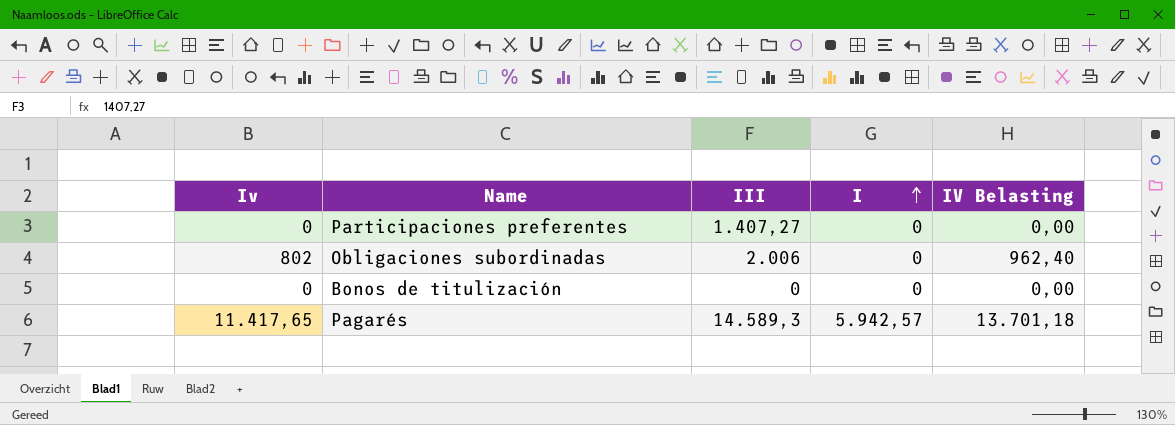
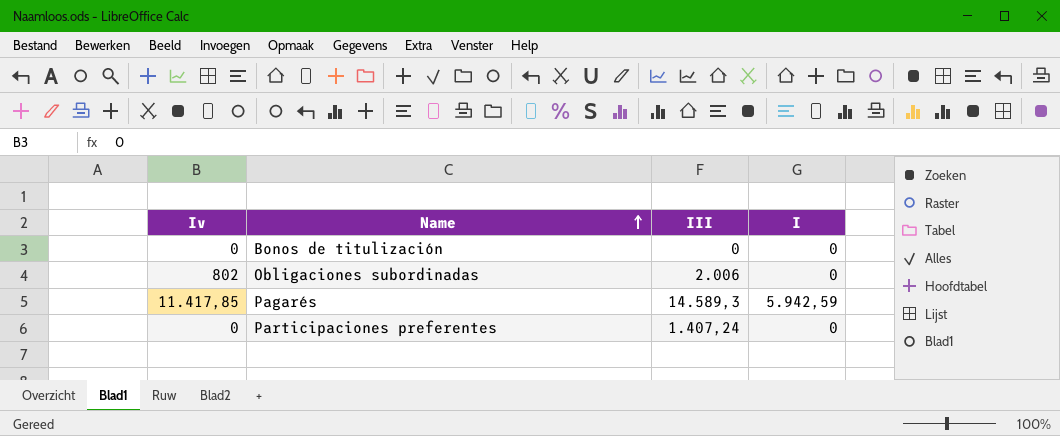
row order: I ascending -> Name ascending
column IV Belasting | formula: [Iv] * 1,2 -> none
Pagarés | Iv: 11.417,65 -> 11.417,85
Pagarés | I: 5.942,57 -> 5.942,59
Participaciones preferentes | III: 1.407,27 -> 1.407,24

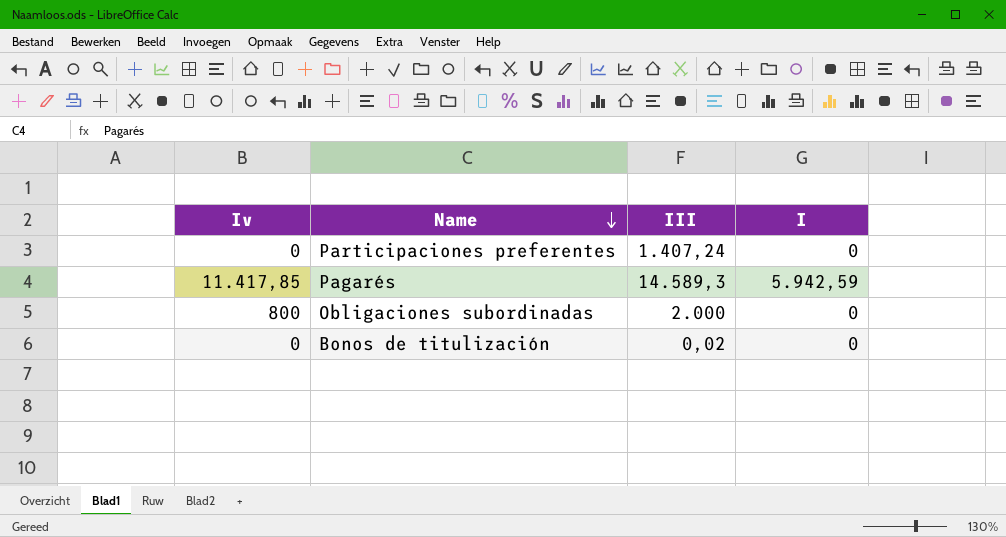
row order: Name ascending -> Name descending
Obligaciones subordinadas | Iv: 802 -> 800
Obligaciones subordinadas | III: 2.006 -> 2.000
Bonos de titulización | III: 0 -> 0,02

